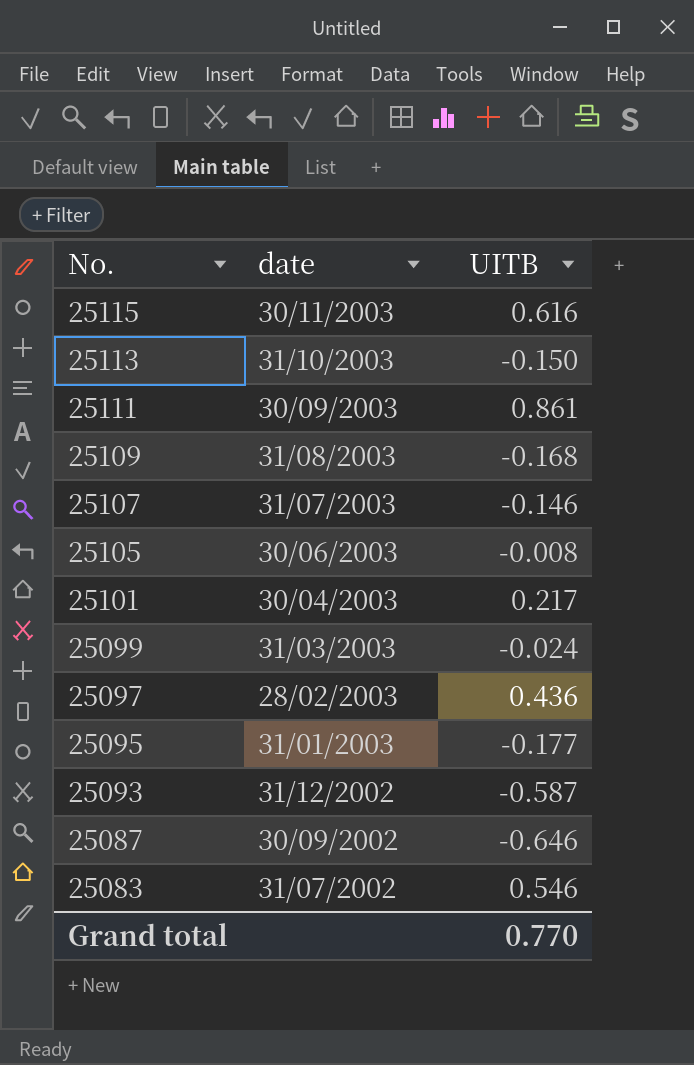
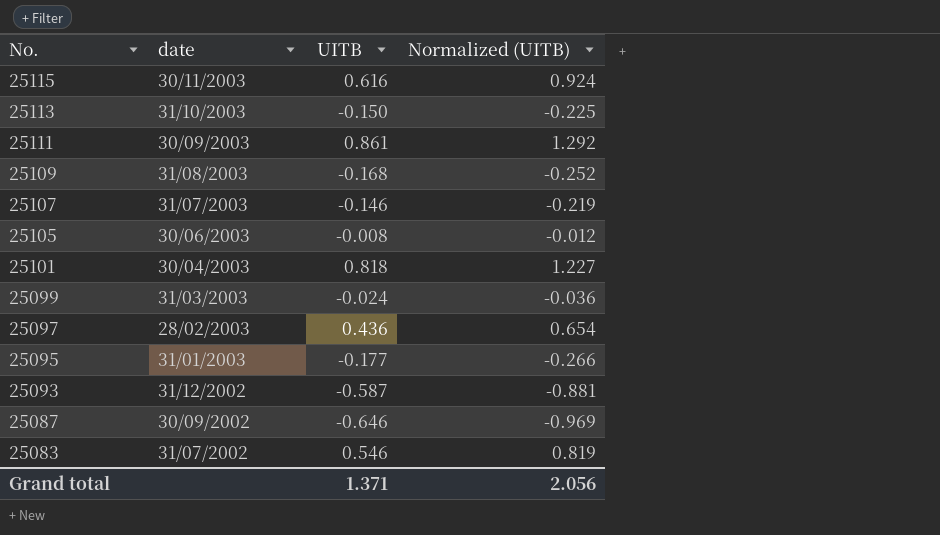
column Normalized (UITB) | formula: none -> [UITB] * 1.5
25101 | UITB: 0.217 -> 0.818
Grand total | UITB: 0.770 -> 1.371

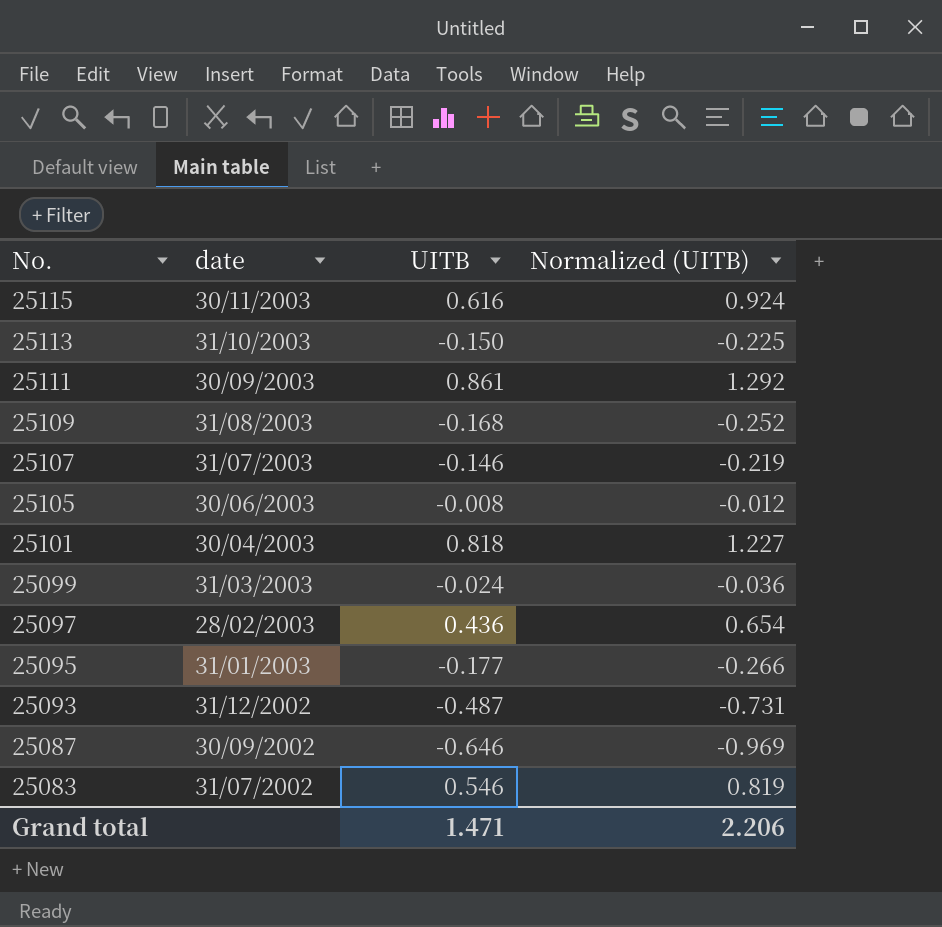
25093 | UITB: -0.587 -> -0.487
25093 | Normalized (UITB): -0.881 -> -0.731
Grand total | UITB: 1.371 -> 1.471
Grand total | Normalized (UITB): 2.056 -> 2.206

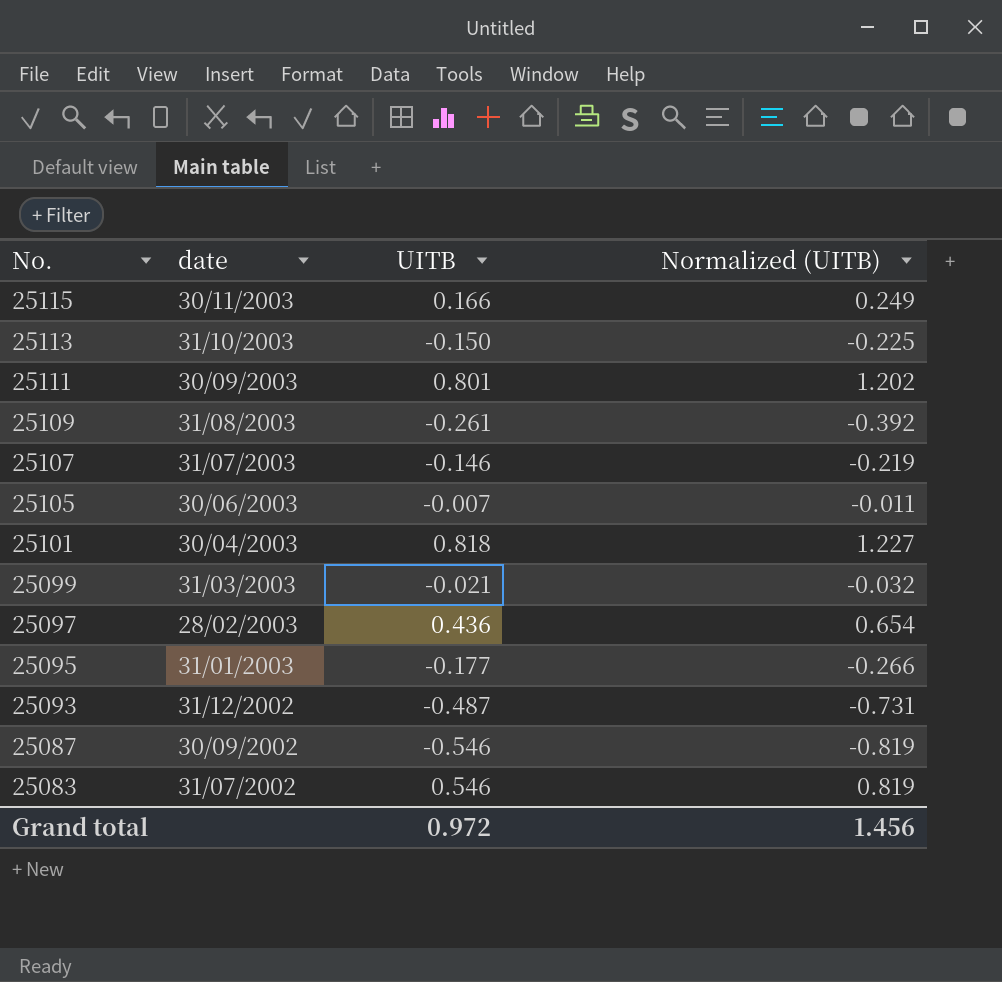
25115 | UITB: 0.616 -> 0.166
25115 | Normalized (UITB): 0.924 -> 0.249
25111 | UITB: 0.861 -> 0.801
25111 | Normalized (UITB): 1.292 -> 1.202
25109 | UITB: -0.168 -> -0.261
25109 | Normalized (UITB): -0.252 -> -0.392
25105 | UITB: -0.008 -> -0.007
25105 | Normalized (UITB): -0.012 -> -0.011
25099 | UITB: -0.024 -> -0.021
25099 | Normalized (UITB): -0.036 -> -0.032
25087 | UITB: -0.646 -> -0.546
25087 | Normalized (UITB): -0.969 -> -0.819
Grand total | UITB: 1.471 -> 0.972
Grand total | Normalized (UITB): 2.206 -> 1.456

